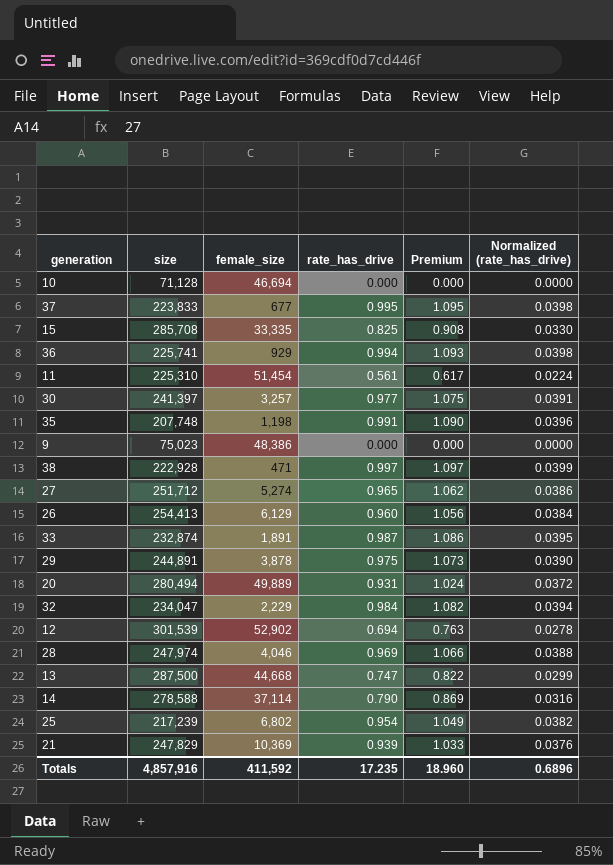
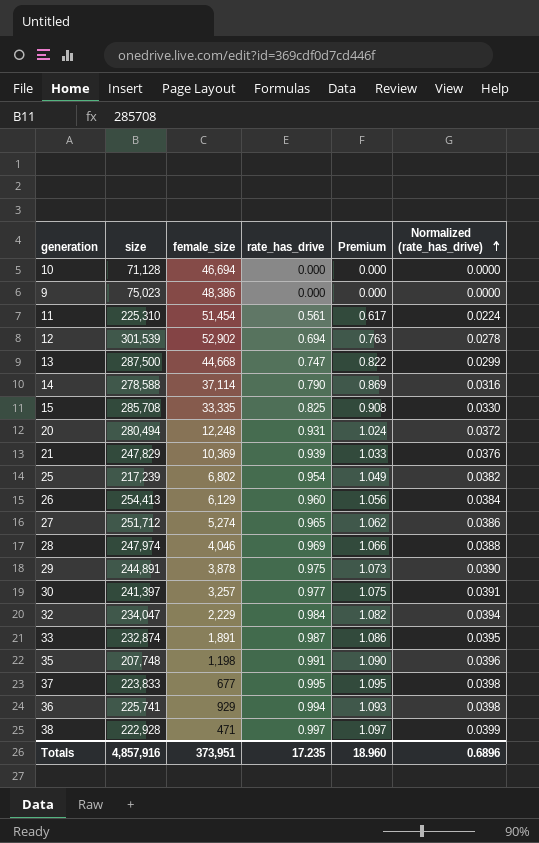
row order: none -> Normalized (rate_has_drive) ascending
20 | female_size: 49,889 -> 12,248
Totals | female_size: 411,592 -> 373,951

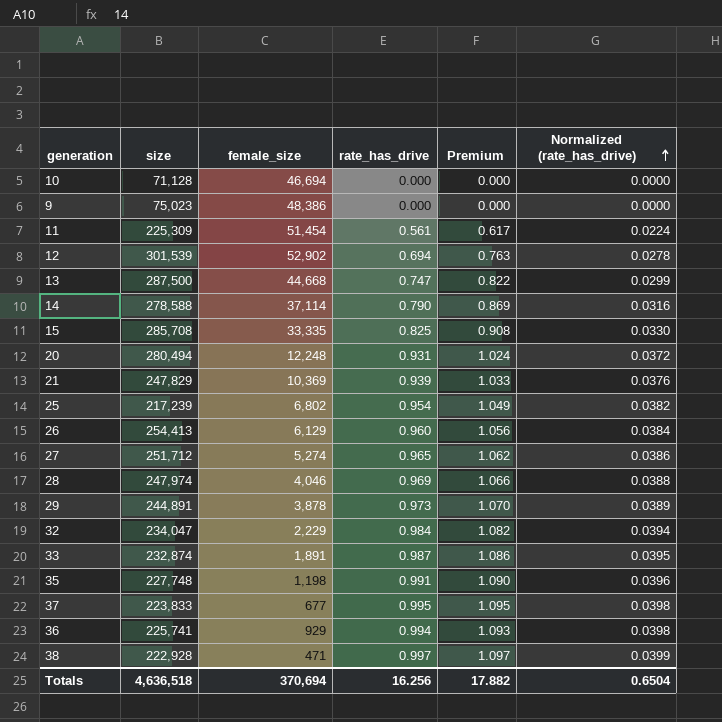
row 30: 241,397 | 3,257 | 0.977 | 1.075 | 0.0391 -> none
11 | size: 225,310 -> 225,309
29 | rate_has_drive: 0.975 -> 0.973
29 | Premium: 1.073 -> 1.070
29 | Normalized (rate_has_drive): 0.0390 -> 0.0389
35 | size: 207,748 -> 227,748
Totals | size: 4,857,916 -> 4,636,518
Totals | female_size: 373,951 -> 370,694
Totals | rate_has_drive: 17.235 -> 16.256
Totals | Premium: 18.960 -> 17.882
Totals | Normalized (rate_has_drive): 0.6896 -> 0.6504

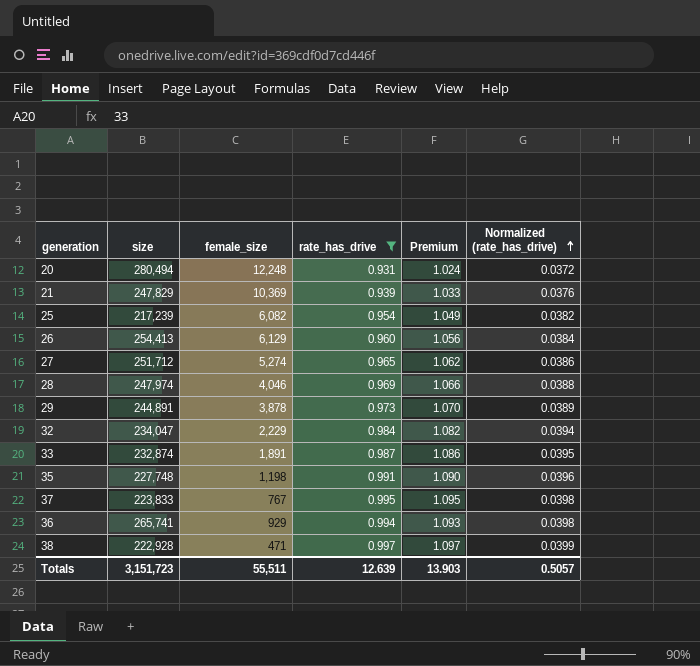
filter: none -> rate_has_drive >= 0.931
25 | female_size: 6,802 -> 6,082
37 | female_size: 677 -> 767
36 | size: 225,741 -> 265,741
Totals | size: 4,636,518 -> 3,151,723
Totals | female_size: 370,694 -> 55,511
Totals | rate_has_drive: 16.256 -> 12.639
Totals | Premium: 17.882 -> 13.903
Totals | Normalized (rate_has_drive): 0.6504 -> 0.5057

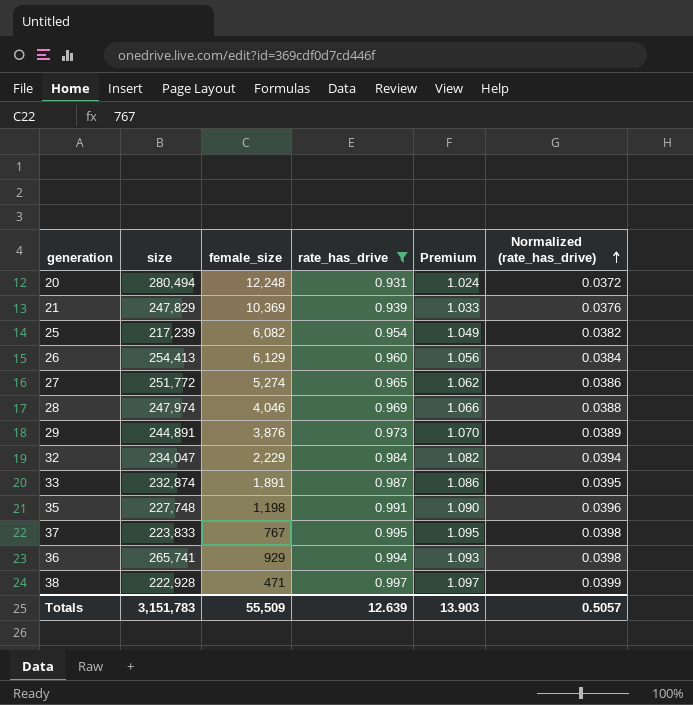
27 | size: 251,712 -> 251,772
29 | female_size: 3,878 -> 3,876
Totals | size: 3,151,723 -> 3,151,783
Totals | female_size: 55,511 -> 55,509

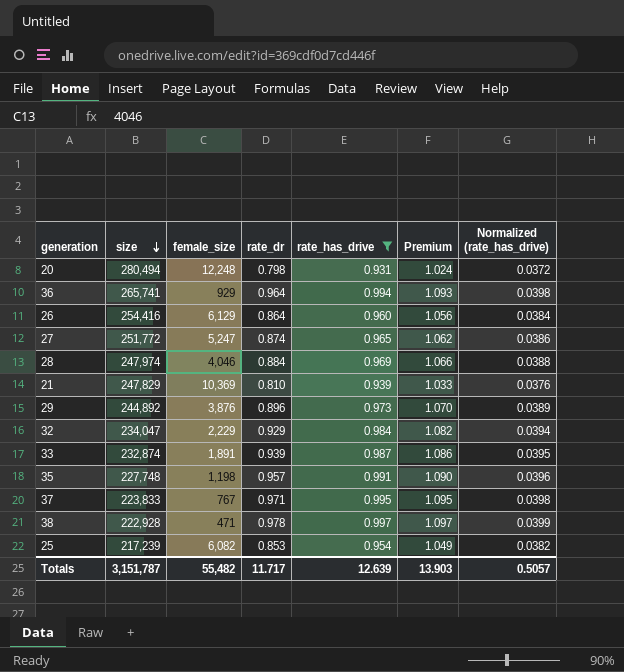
row order: Normalized (rate_has_drive) ascending -> size descending
column rate_dr | position: none -> 4
26 | size: 254,413 -> 254,416
27 | female_size: 5,274 -> 5,247
29 | size: 244,891 -> 244,892
Totals | size: 3,151,783 -> 3,151,787
Totals | female_size: 55,509 -> 55,482

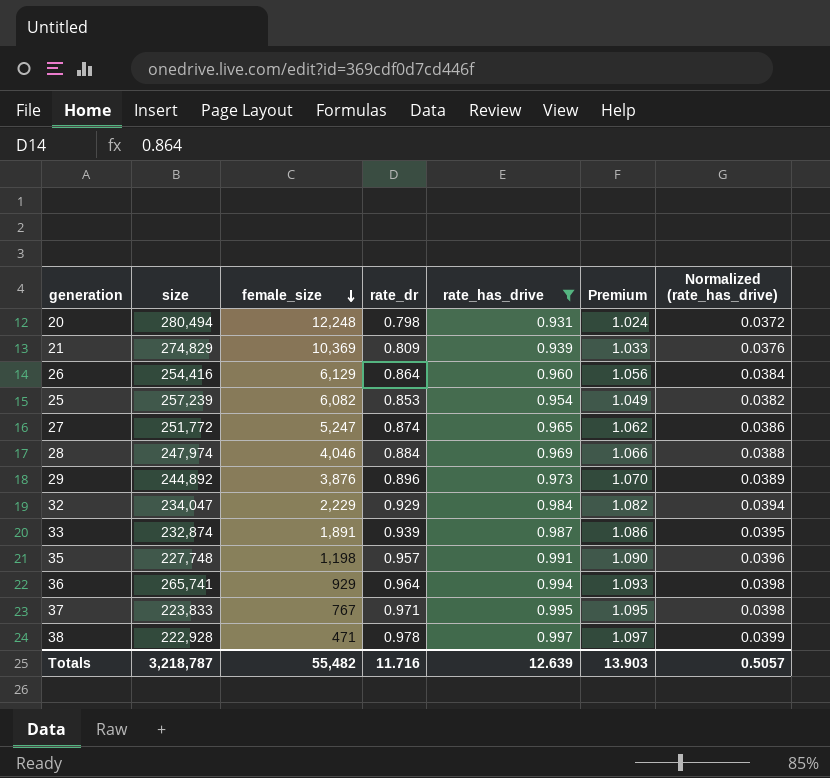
row order: size descending -> female_size descending
21 | size: 247,829 -> 274,829
21 | rate_dr: 0.810 -> 0.809
25 | size: 217,239 -> 257,239
Totals | size: 3,151,787 -> 3,218,787
Totals | rate_dr: 11.717 -> 11.716

